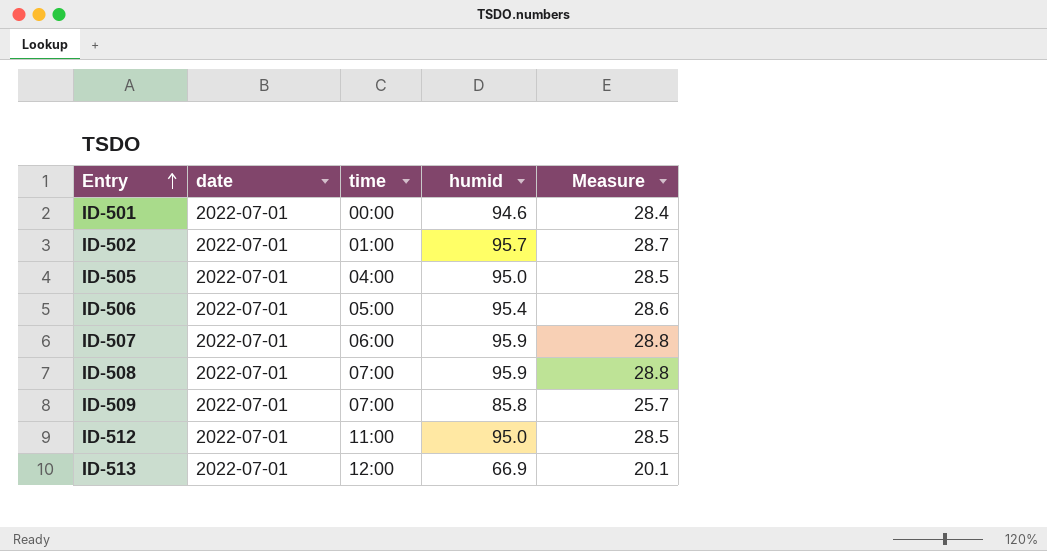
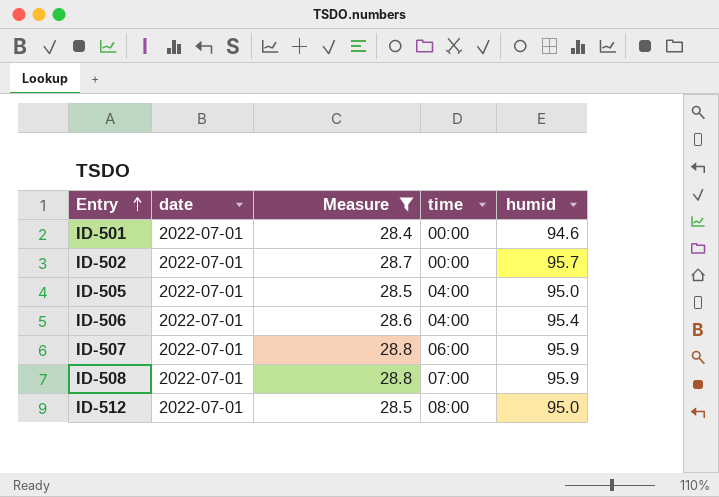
filter: none -> Measure >= 28.4
column Measure | position: 5 -> 3
ID-502 | time: 01:00 -> 00:00
ID-506 | time: 05:00 -> 04:00
ID-512 | time: 11:00 -> 08:00

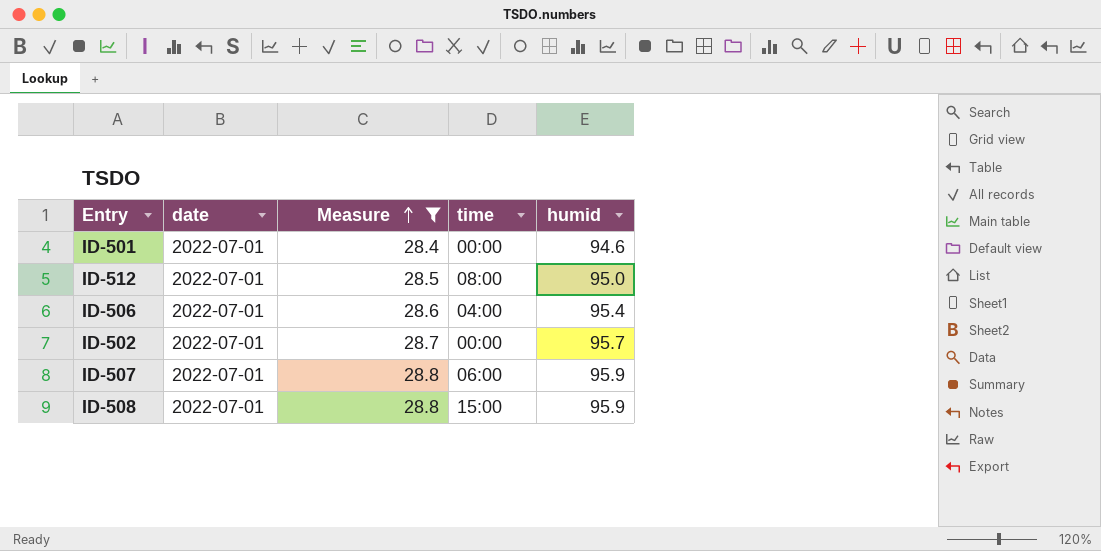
row order: Entry ascending -> Measure ascending
row ID-505: 2022-07-01 | 28.5 | 04:00 | 95.0 -> none
ID-508 | time: 07:00 -> 15:00

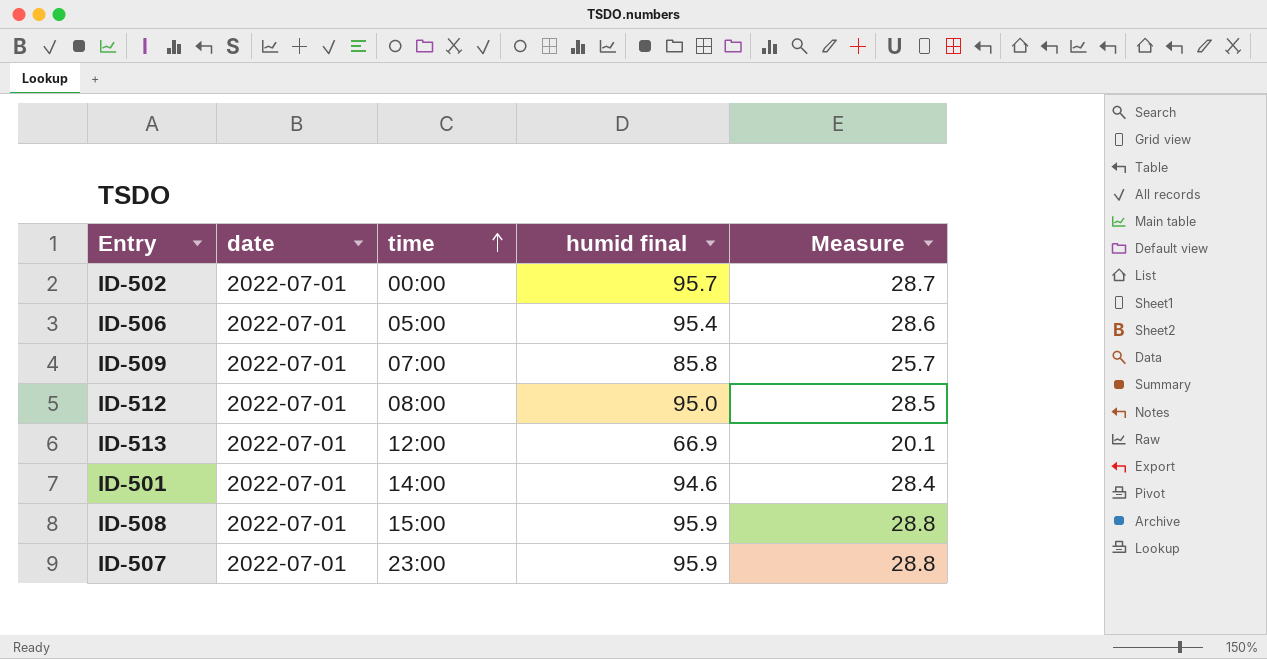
filter: Measure >= 28.4 -> none
row order: Measure ascending -> time ascending
column name: humid -> humid final
column Measure | position: 3 -> 5
ID-506 | time: 04:00 -> 05:00
ID-501 | time: 00:00 -> 14:00
ID-507 | time: 06:00 -> 23:00

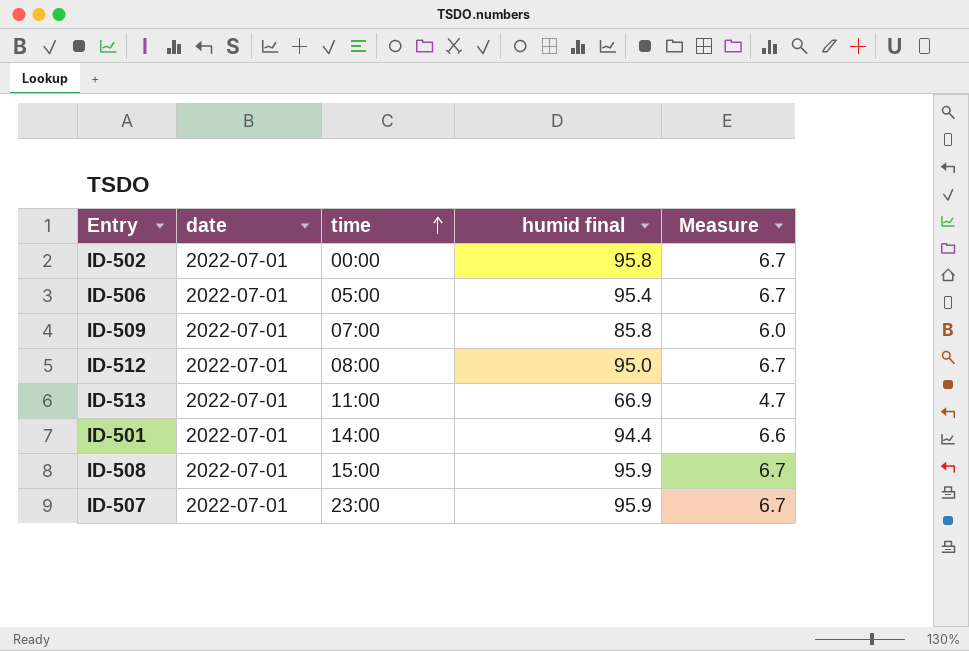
column Measure | formula: [humid final] * 0.3 -> [humid final] * 0.07
ID-502 | humid final: 95.7 -> 95.8
ID-513 | time: 12:00 -> 11:00
ID-501 | humid final: 94.6 -> 94.4

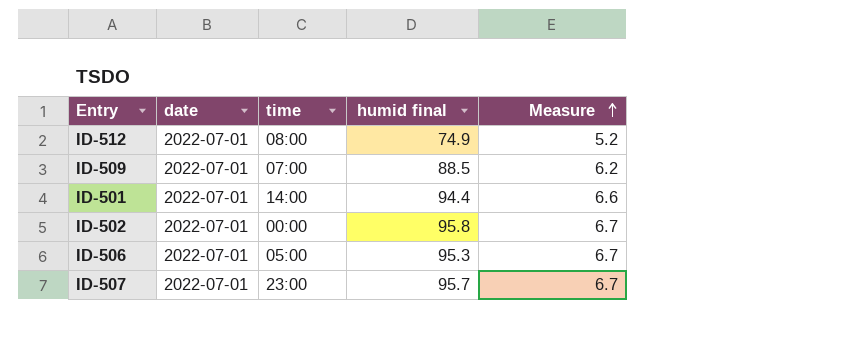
row order: time ascending -> Measure ascending
row ID-513: 2022-07-01 | 11:00 | 66.9 | 4.7 -> none
row ID-508: 2022-07-01 | 15:00 | 95.9 | 6.7 -> none
ID-512 | humid final: 95.0 -> 74.9
ID-512 | Measure: 6.7 -> 5.2
ID-509 | humid final: 85.8 -> 88.5
ID-509 | Measure: 6.0 -> 6.2
ID-506 | humid final: 95.4 -> 95.3
ID-507 | humid final: 95.9 -> 95.7

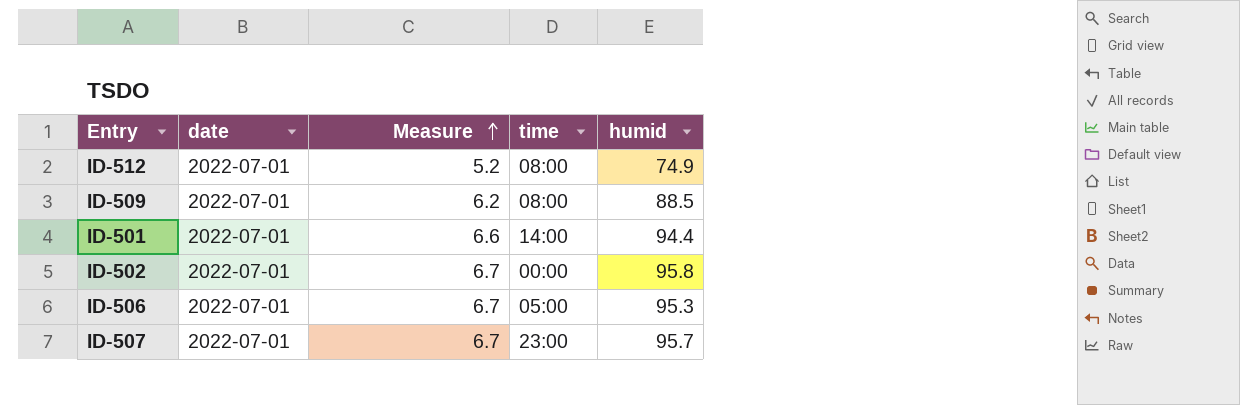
column Measure | position: 5 -> 3
column name: humid final -> humid
ID-509 | time: 07:00 -> 08:00

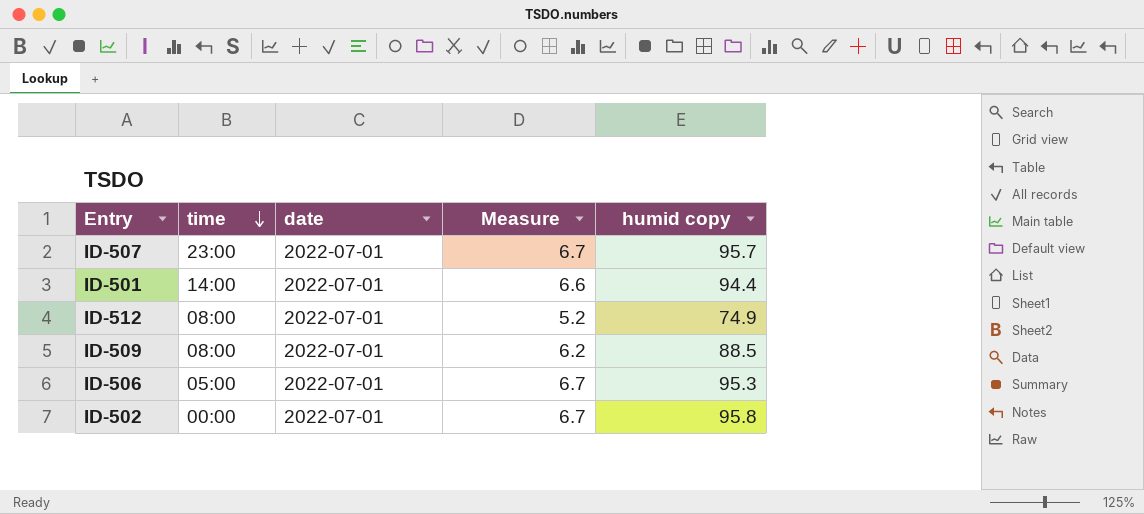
row order: Measure ascending -> time descending
column time | position: 4 -> 2
column name: humid -> humid copy

